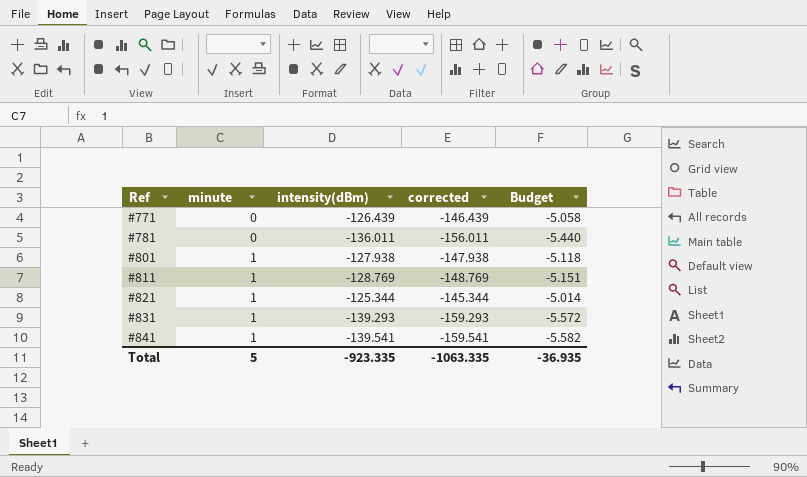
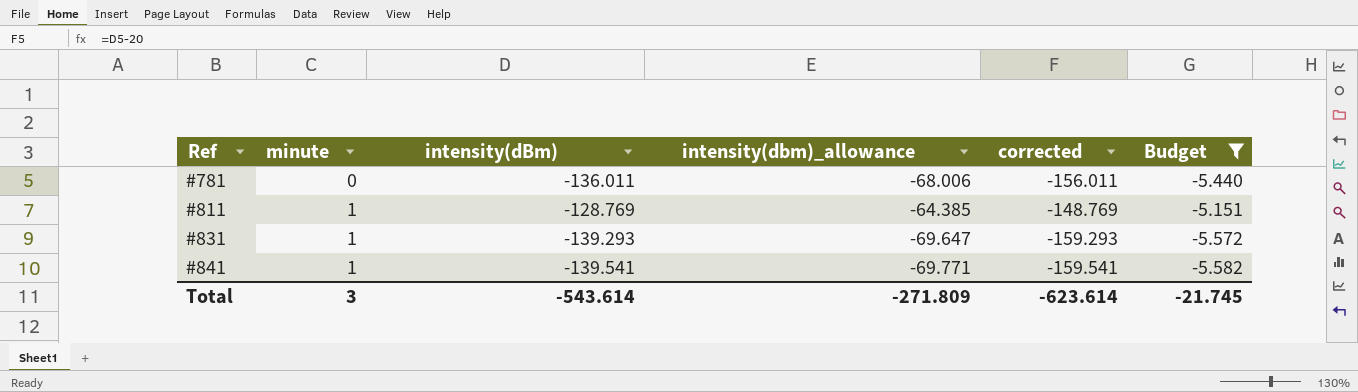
filter: none -> Budget <= -5.151
column intensity(dbm)_allowance | formula: none -> [intensity(dBm)] * 0.5
Total | minute: 5 -> 3
Total | intensity(dBm): -923.335 -> -543.614
Total | corrected: -1063.335 -> -623.614
Total | Budget: -36.935 -> -21.745

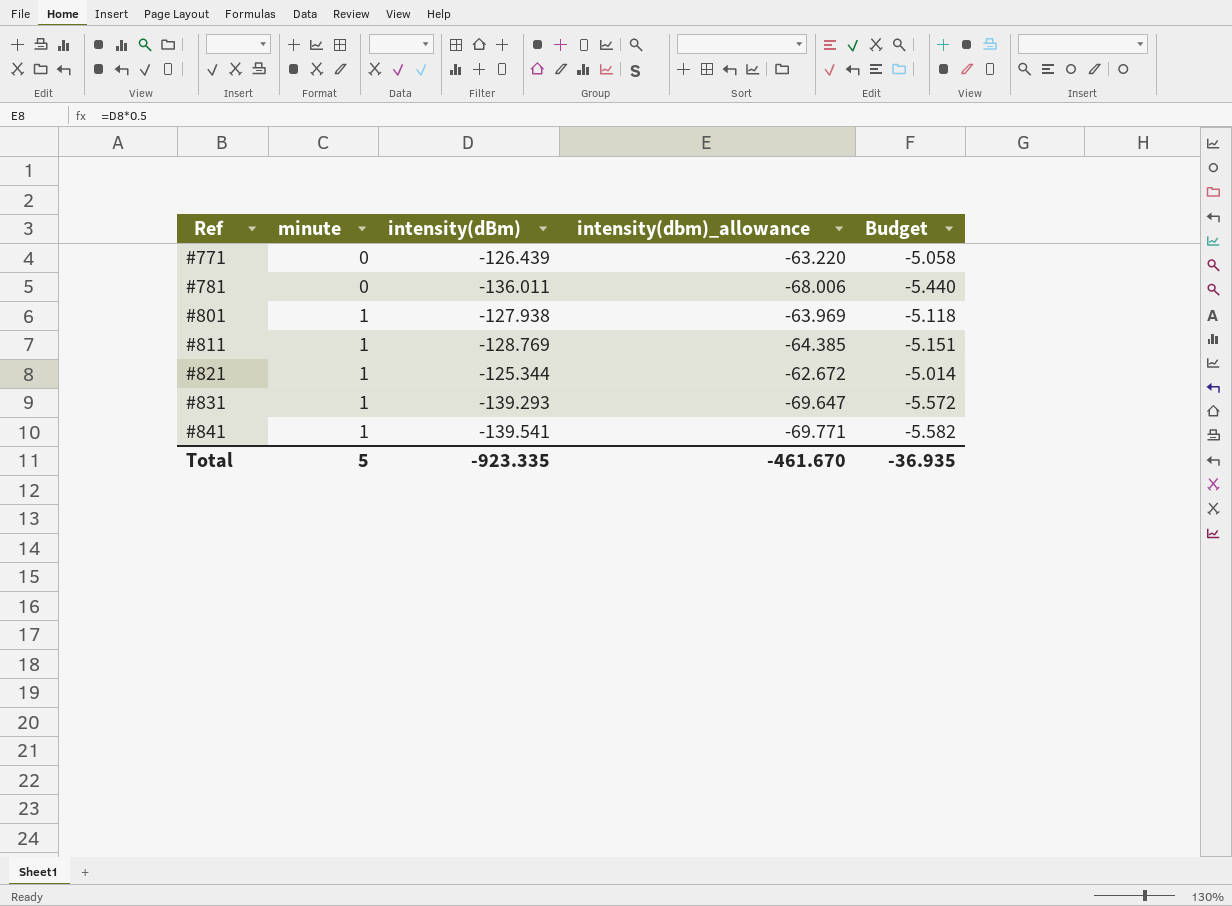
filter: Budget <= -5.151 -> none
column corrected | formula: [intensity(dBm)] - 20 -> none
Total | minute: 3 -> 5
Total | intensity(dBm): -543.614 -> -923.335
Total | intensity(dbm)_allowance: -271.809 -> -461.670
Total | Budget: -21.745 -> -36.935

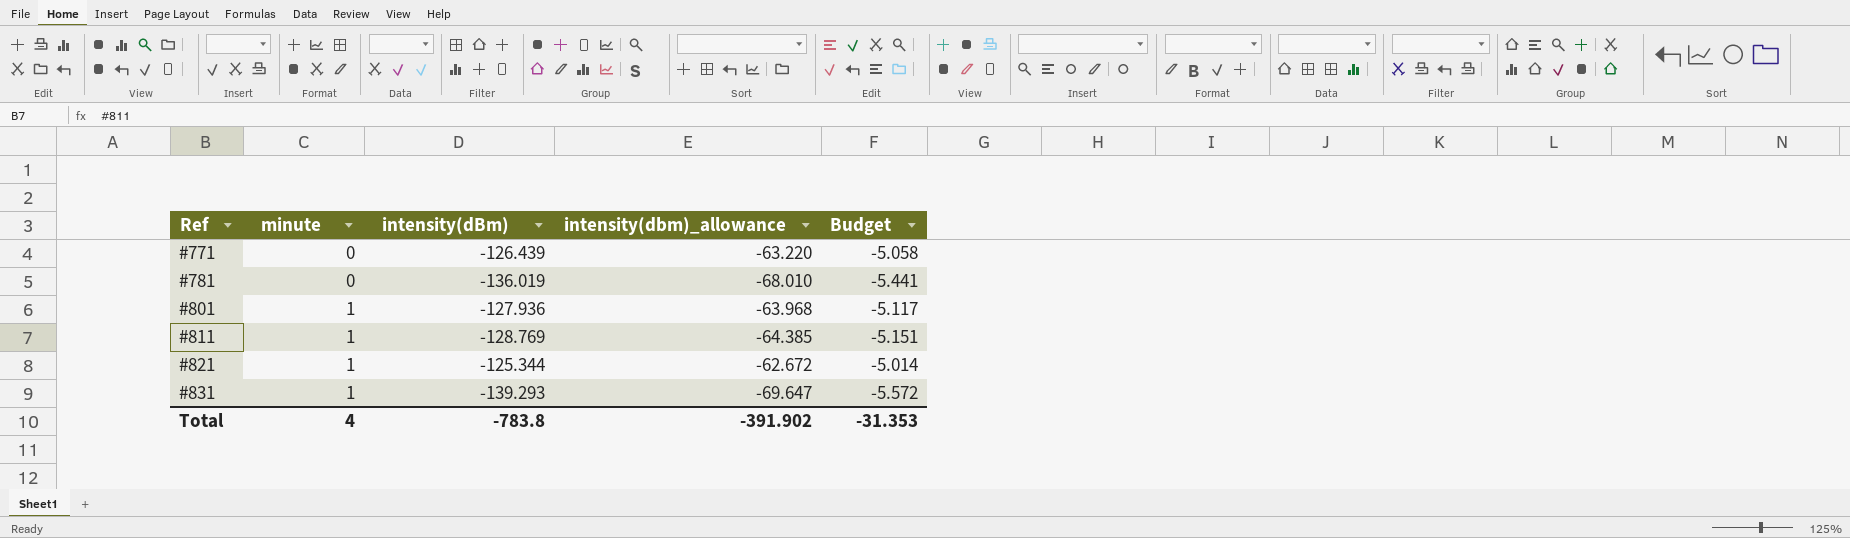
row #841: 1 | -139.541 | -69.771 | -5.582 -> none
#781 | intensity(dBm): -136.011 -> -136.019
#781 | intensity(dbm)_allowance: -68.006 -> -68.010
#781 | Budget: -5.440 -> -5.441
#801 | intensity(dBm): -127.938 -> -127.936
#801 | intensity(dbm)_allowance: -63.969 -> -63.968
#801 | Budget: -5.118 -> -5.117
Total | minute: 5 -> 4
Total | intensity(dBm): -923.335 -> -783.8
Total | intensity(dbm)_allowance: -461.670 -> -391.902
Total | Budget: -36.935 -> -31.353

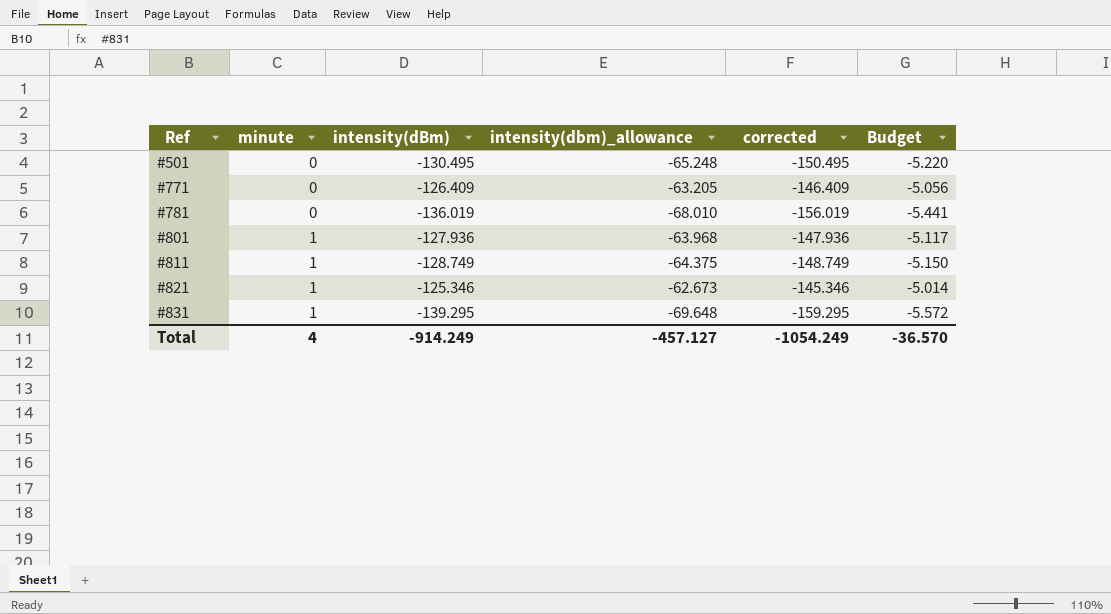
column corrected | formula: none -> [intensity(dBm)] - 20
row #501: none -> 0 | -130.495 | -65.248 | -150.495 | -5.220
#771 | intensity(dBm): -126.439 -> -126.409
#771 | intensity(dbm)_allowance: -63.220 -> -63.205
#771 | Budget: -5.058 -> -5.056
#811 | intensity(dBm): -128.769 -> -128.749
#811 | intensity(dbm)_allowance: -64.385 -> -64.375
#811 | Budget: -5.151 -> -5.150
#821 | intensity(dBm): -125.344 -> -125.346
#821 | intensity(dbm)_allowance: -62.672 -> -62.673
#831 | intensity(dBm): -139.293 -> -139.295
#831 | intensity(dbm)_allowance: -69.647 -> -69.648
Total | intensity(dBm): -783.8 -> -914.249
Total | intensity(dbm)_allowance: -391.902 -> -457.127
Total | Budget: -31.353 -> -36.570

